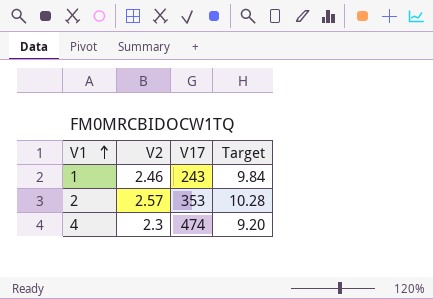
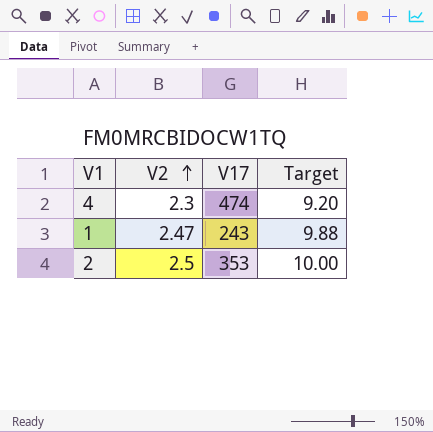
row order: V1 ascending -> V2 ascending
1 | V2: 2.46 -> 2.47
1 | Target: 9.84 -> 9.88
2 | V2: 2.57 -> 2.5
2 | Target: 10.28 -> 10.00

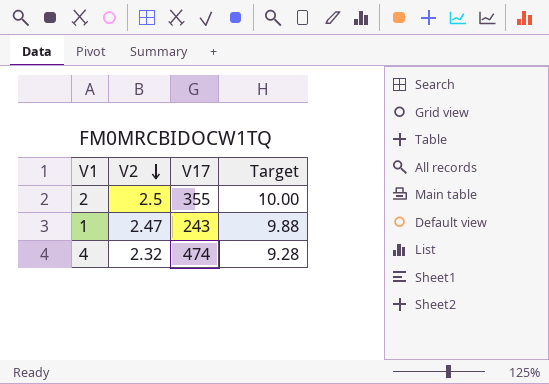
row order: V2 ascending -> V2 descending
2 | V17: 353 -> 355
4 | V2: 2.3 -> 2.32
4 | Target: 9.20 -> 9.28

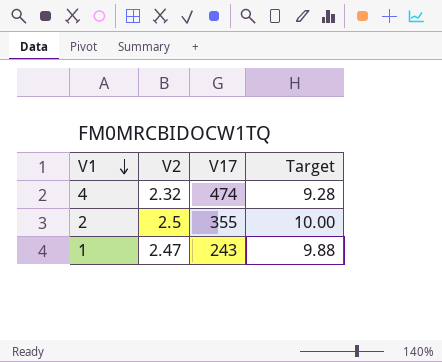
row order: V2 descending -> V1 descending

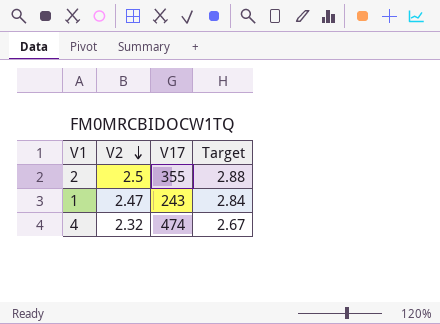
row order: V1 descending -> V2 descending
column Target | formula: [V2] * 4 -> [V2] * 1.15

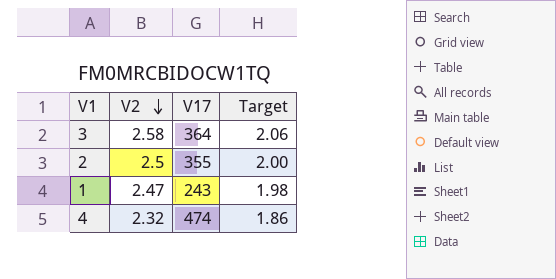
column Target | formula: [V2] * 1.15 -> [V2] * 0.8
row 3: none -> 2.58 | 364 | 2.06

